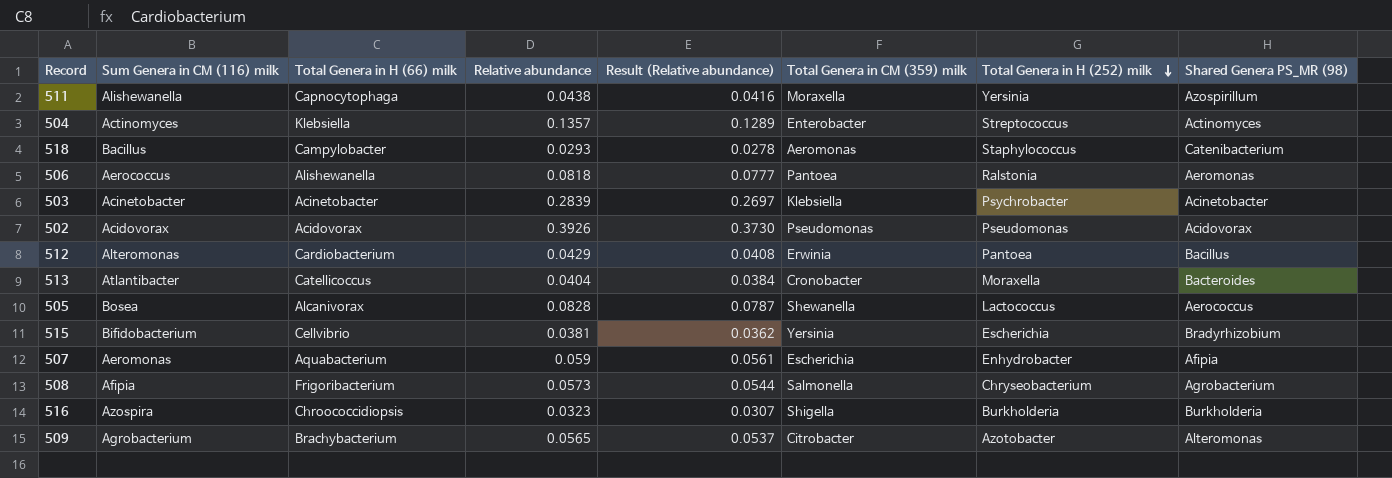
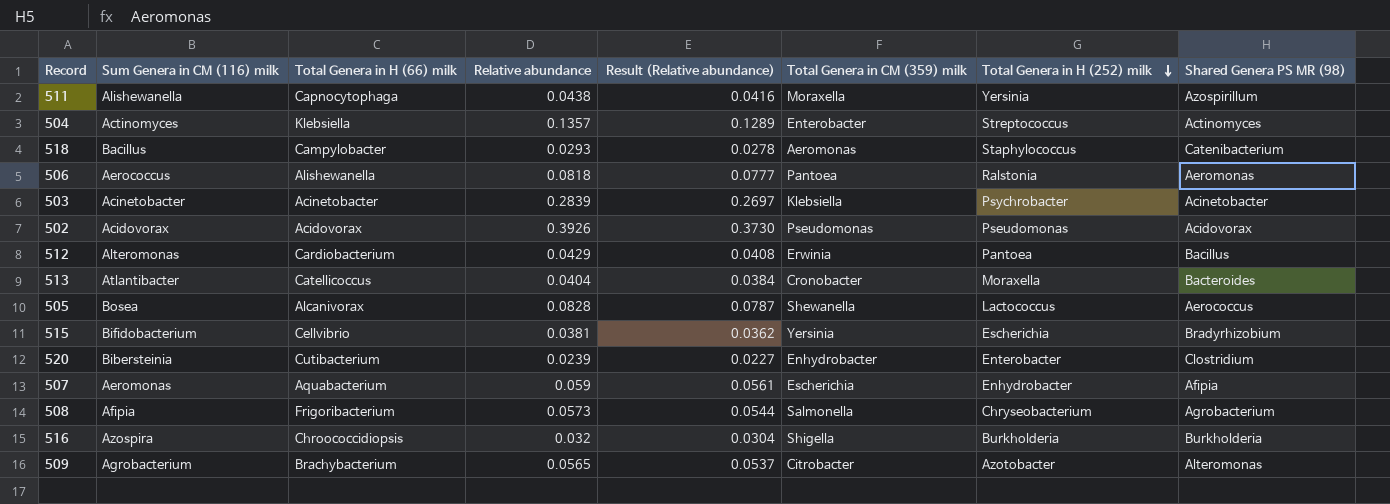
column name: Shared Genera PS_MR (98) -> Shared Genera PS MR (98)
row 520: none -> Bibersteinia | Cutibacterium | 0.0239 | 0.0227 | Enhydrobacter | Enterobacter | Clostridium
516 | Relative abundance: 0.0323 -> 0.032
516 | Result (Relative abundance): 0.0307 -> 0.0304

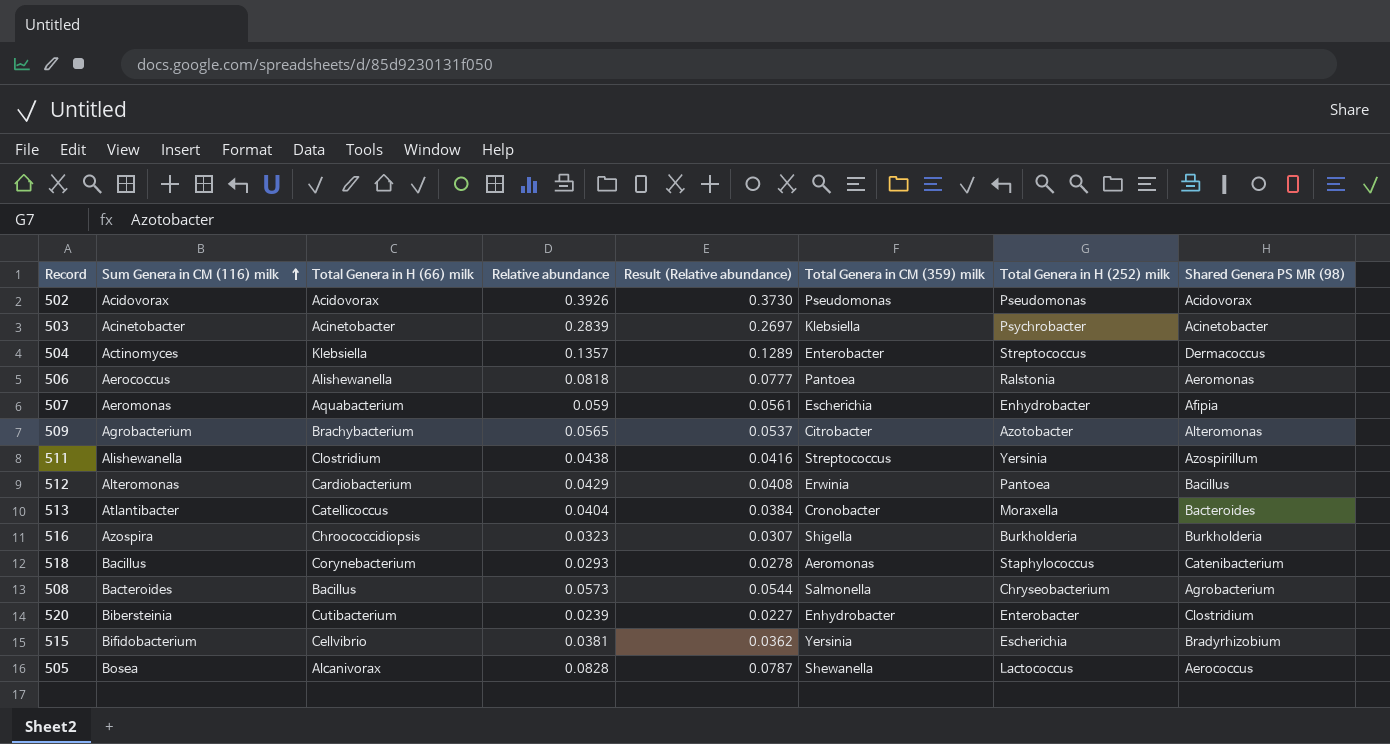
row order: Total Genera in H (252) milk descending -> Sum Genera in CM (116) milk ascending
504 | Shared Genera PS MR (98): Actinomyces -> Dermacoccus
511 | Total Genera in H (66) milk: Capnocytophaga -> Clostridium
511 | Total Genera in CM (359) milk: Moraxella -> Streptococcus
516 | Relative abundance: 0.032 -> 0.0323
516 | Result (Relative abundance): 0.0304 -> 0.0307
518 | Total Genera in H (66) milk: Campylobacter -> Corynebacterium
508 | Sum Genera in CM (116) milk: Afipia -> Bacteroides
508 | Total Genera in H (66) milk: Frigoribacterium -> Bacillus

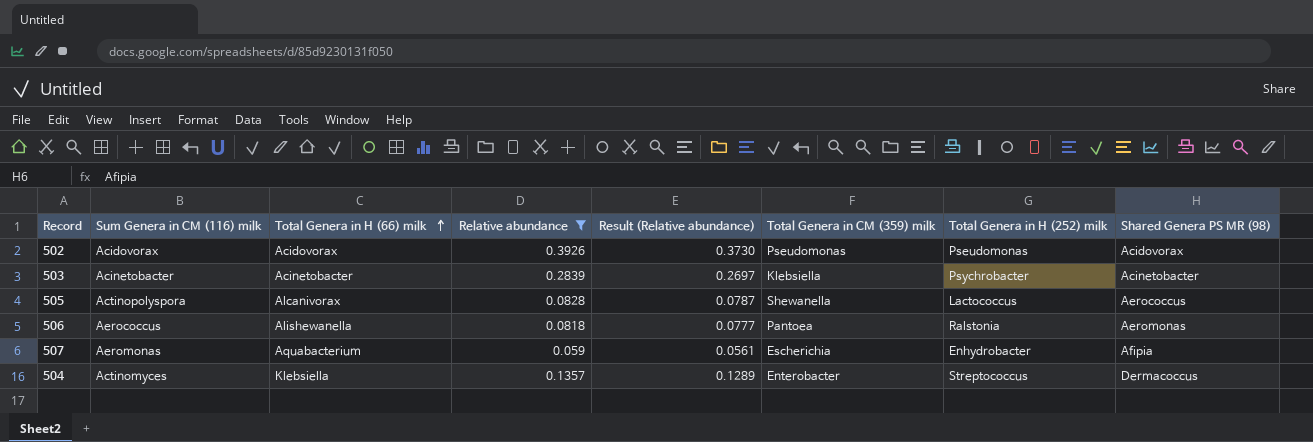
filter: none -> Relative abundance >= 0.059
row order: Sum Genera in CM (116) milk ascending -> Total Genera in H (66) milk ascending
505 | Sum Genera in CM (116) milk: Bosea -> Actinopolyspora

